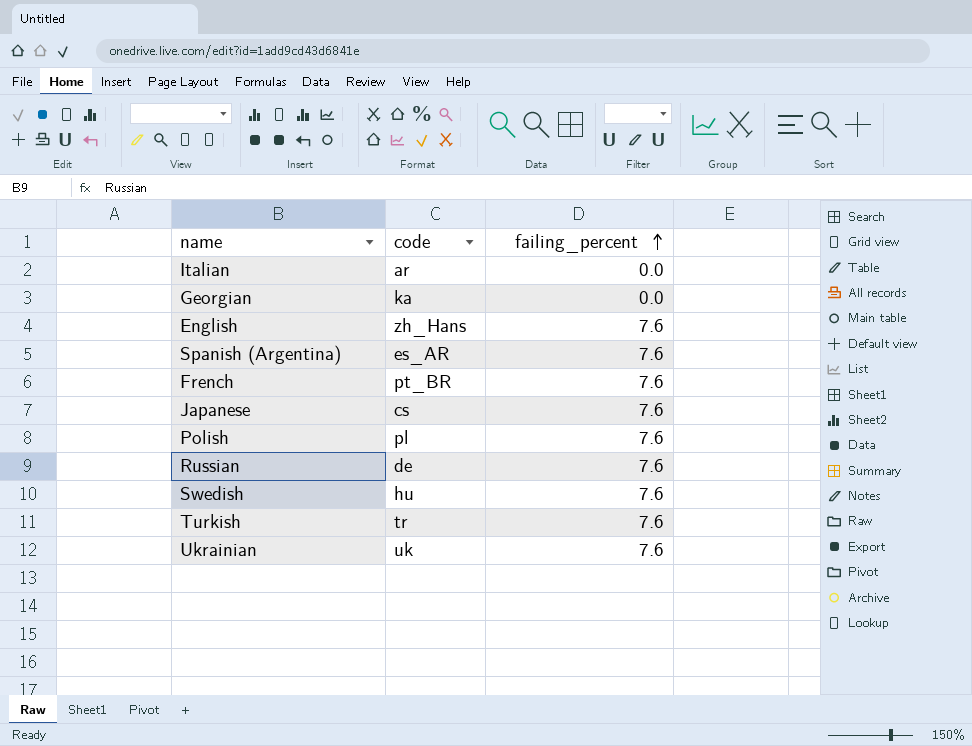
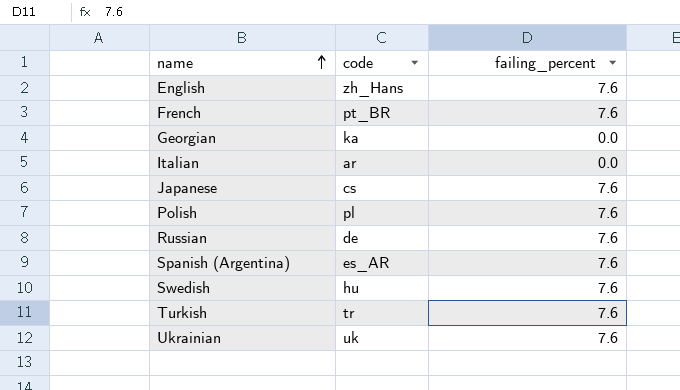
row order: failing_percent ascending -> name ascending

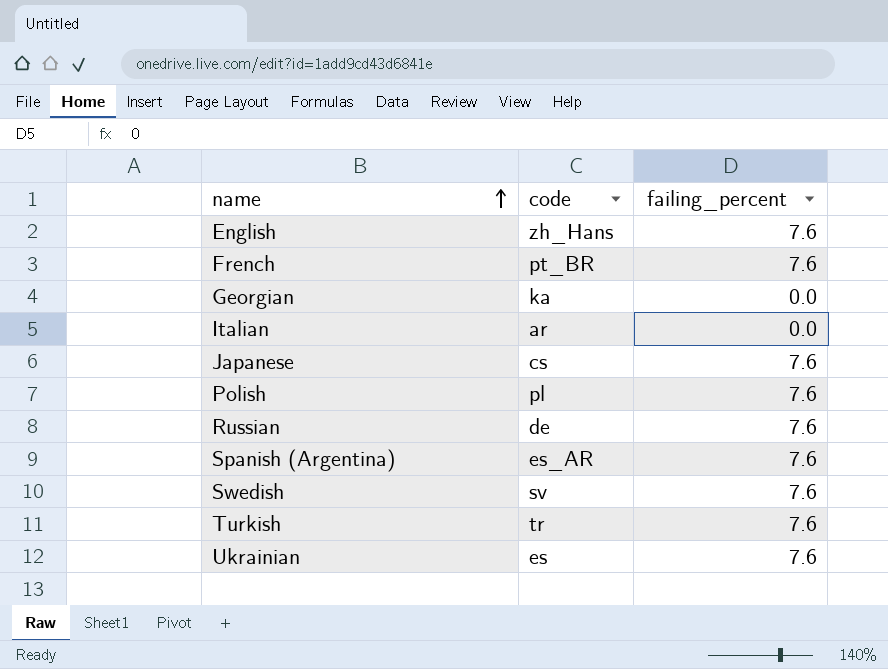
Swedish | code: hu -> sv
Ukrainian | code: uk -> es

